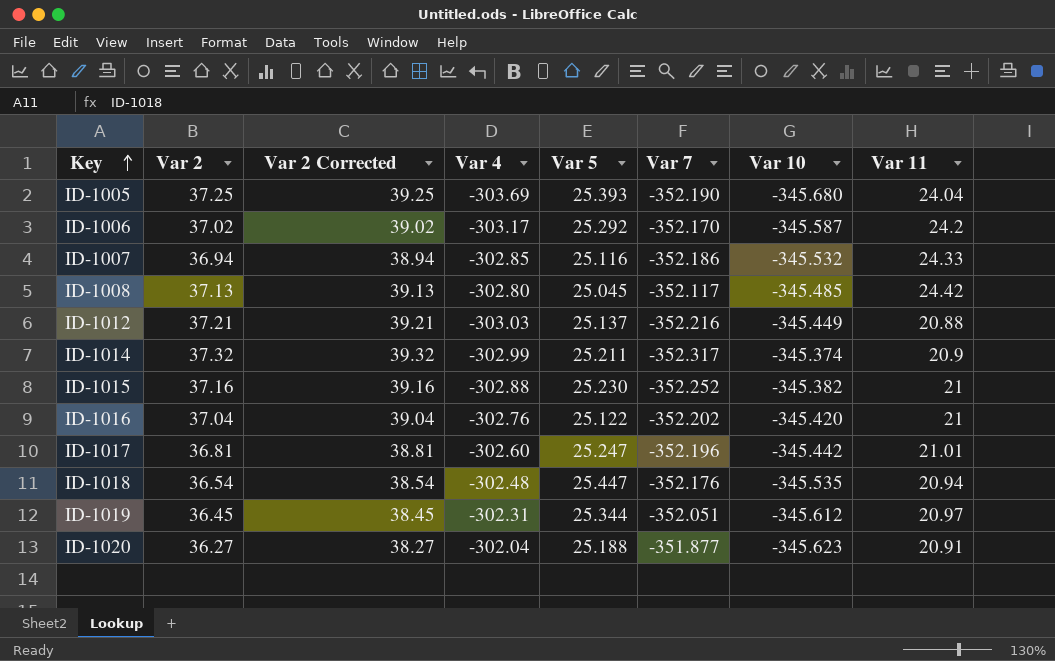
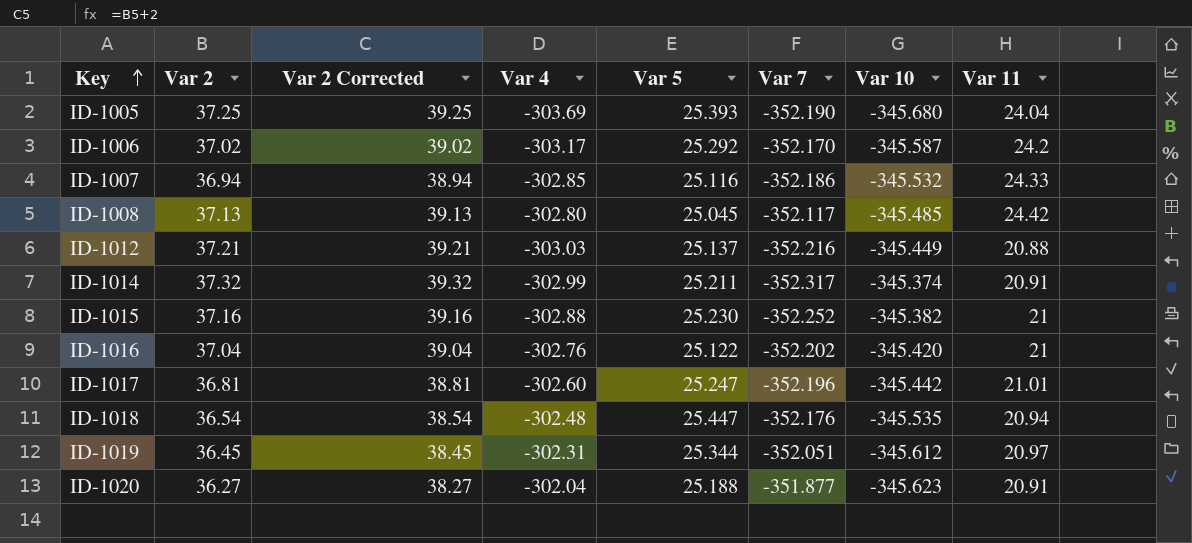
ID-1014 | Var 11: 20.9 -> 20.91

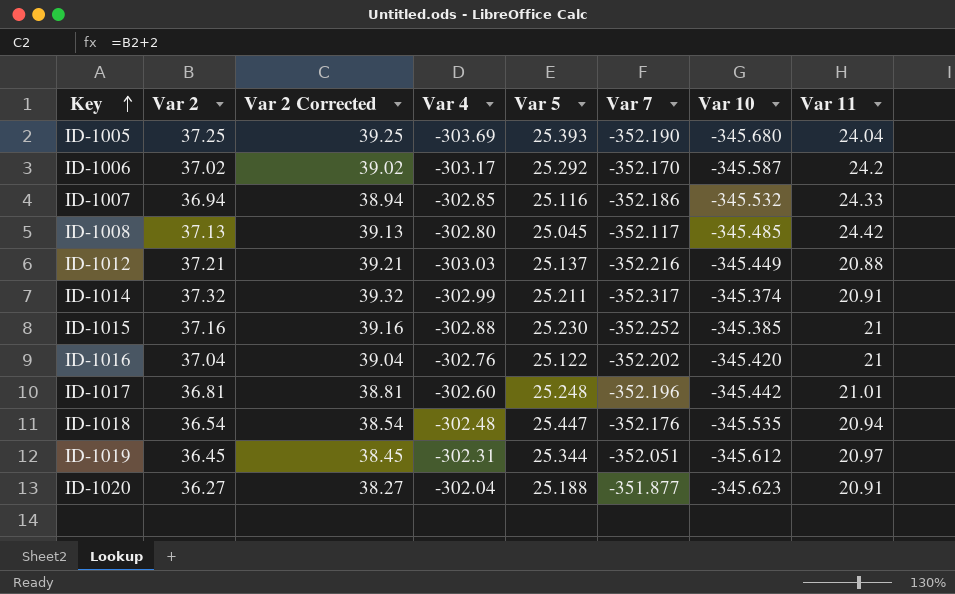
ID-1015 | Var 10: -345.382 -> -345.385
ID-1017 | Var 5: 25.247 -> 25.248

